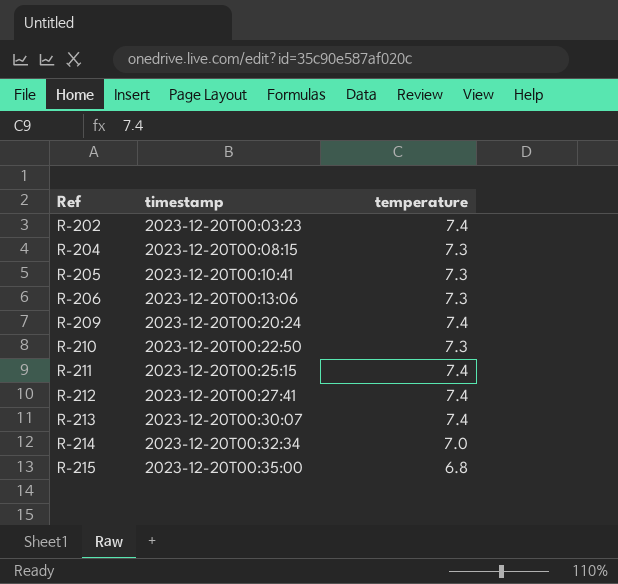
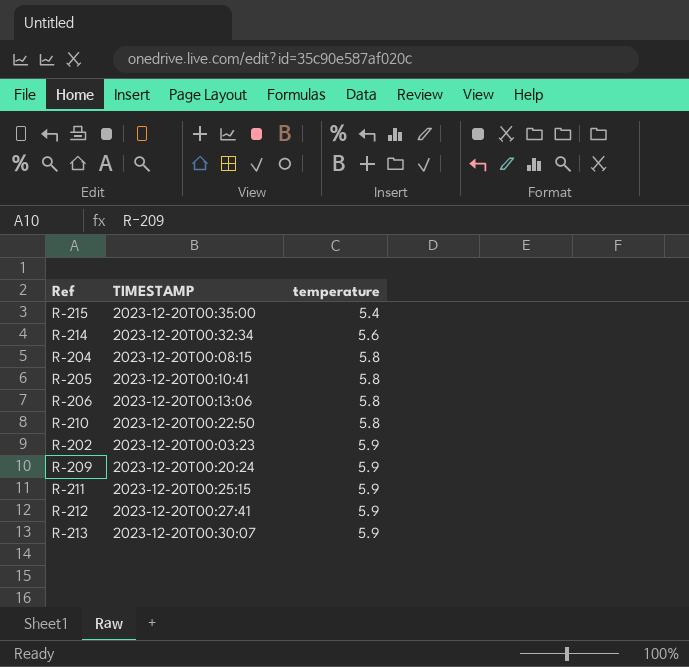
row order: Ref ascending -> temperature ascending
column name: timestamp -> TIMESTAMP
R-215 | temperature: 6.8 -> 5.4
R-214 | temperature: 7.0 -> 5.6
R-204 | temperature: 7.3 -> 5.8
R-205 | temperature: 7.3 -> 5.8
R-206 | temperature: 7.3 -> 5.8
R-210 | temperature: 7.3 -> 5.8
R-202 | temperature: 7.4 -> 5.9
R-209 | temperature: 7.4 -> 5.9
R-211 | temperature: 7.4 -> 5.9
R-212 | temperature: 7.4 -> 5.9
R-213 | temperature: 7.4 -> 5.9

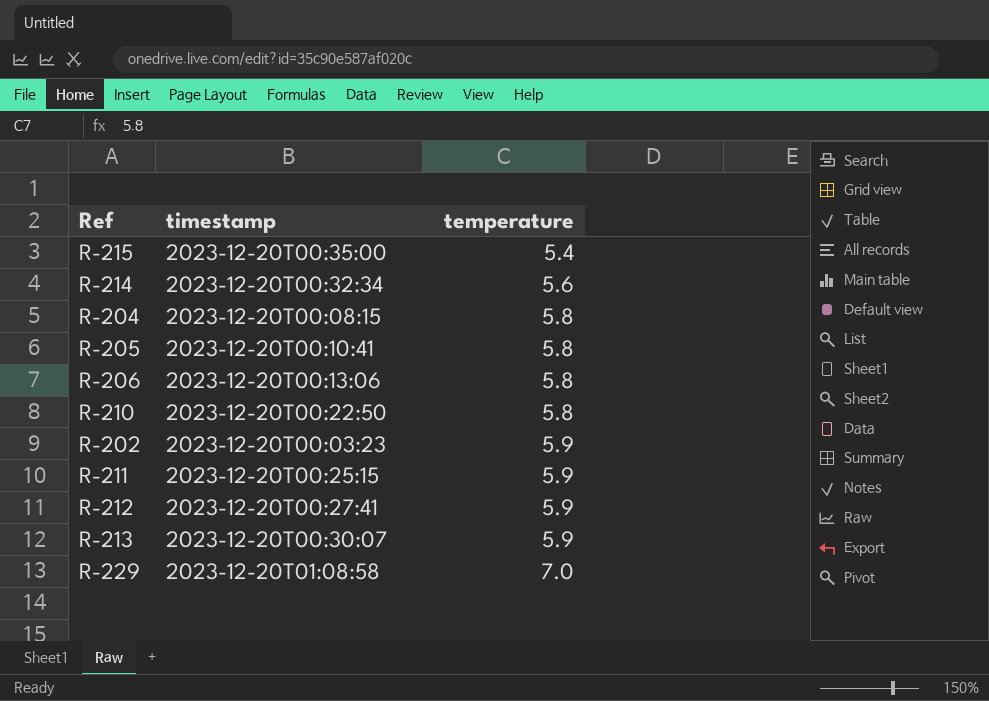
column name: TIMESTAMP -> timestamp
row R-209: 2023-12-20T00:20:24 | 5.9 -> none
row R-229: none -> 2023-12-20T01:08:58 | 7.0

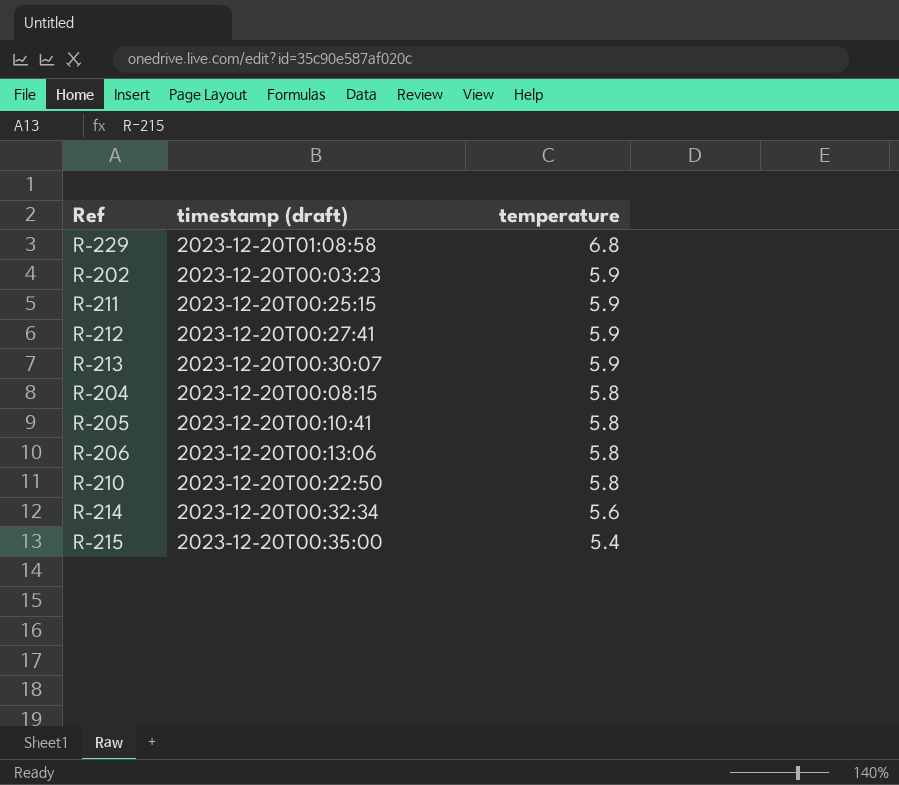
row order: temperature ascending -> temperature descending
column name: timestamp -> timestamp (draft)
R-229 | temperature: 7.0 -> 6.8

